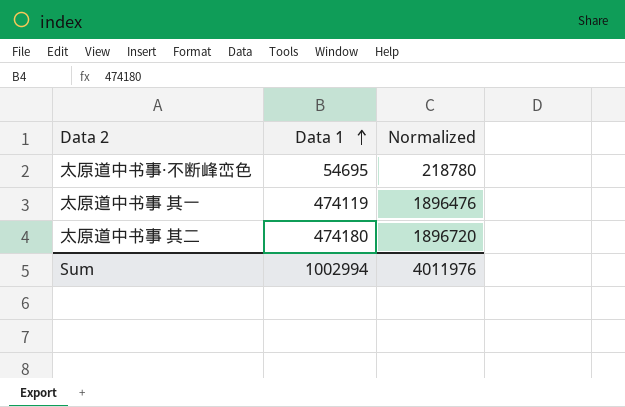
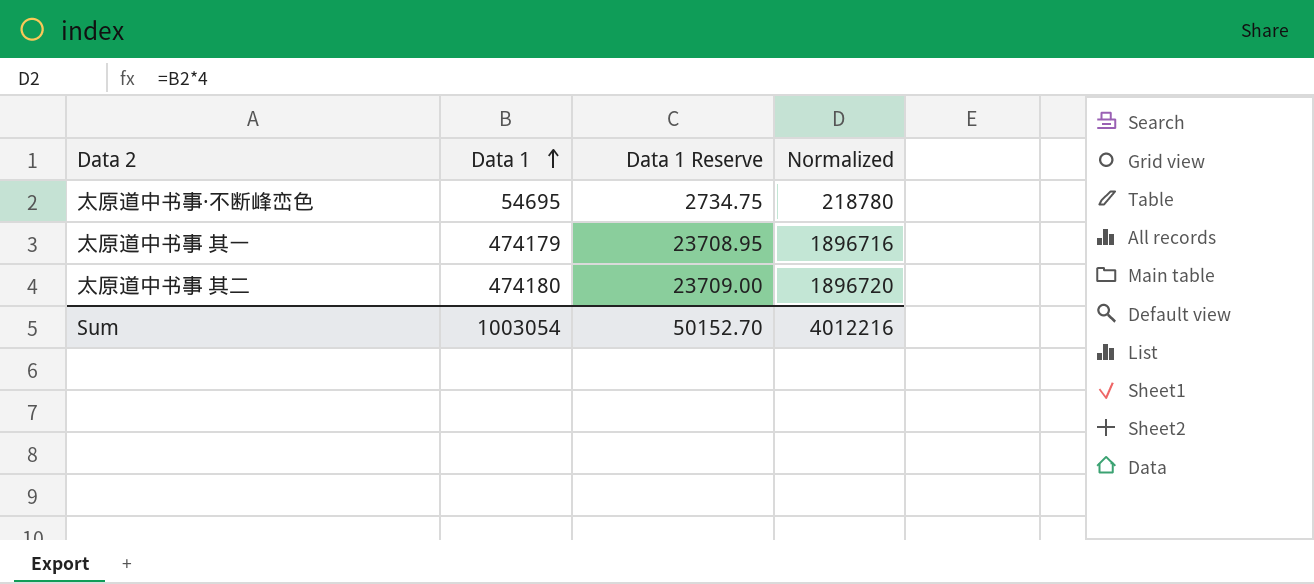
column Data 1 Reserve | formula: none -> [Data 1] * 0.05
太原道中书事 其一 | Data 1: 474119 -> 474179
太原道中书事 其一 | Normalized: 1896476 -> 1896716
Sum | Data 1: 1002994 -> 1003054
Sum | Normalized: 4011976 -> 4012216

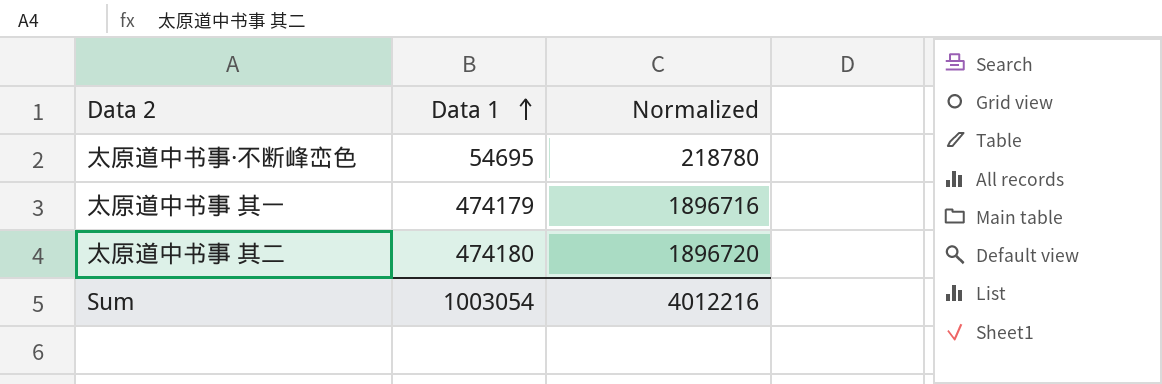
column Data 1 Reserve | formula: [Data 1] * 0.05 -> none

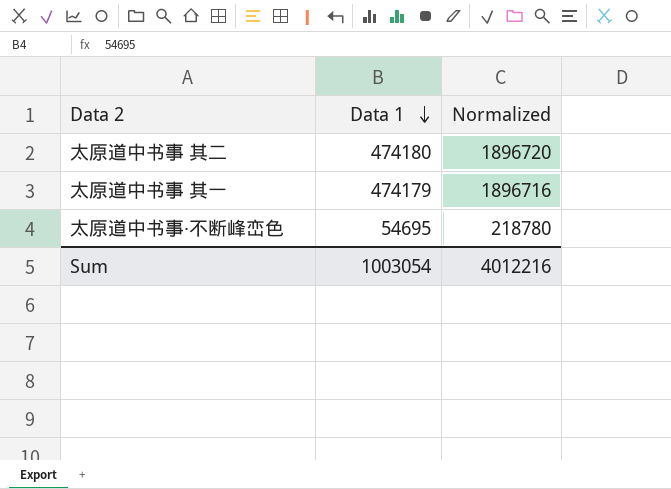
row order: Data 1 ascending -> Data 1 descending

